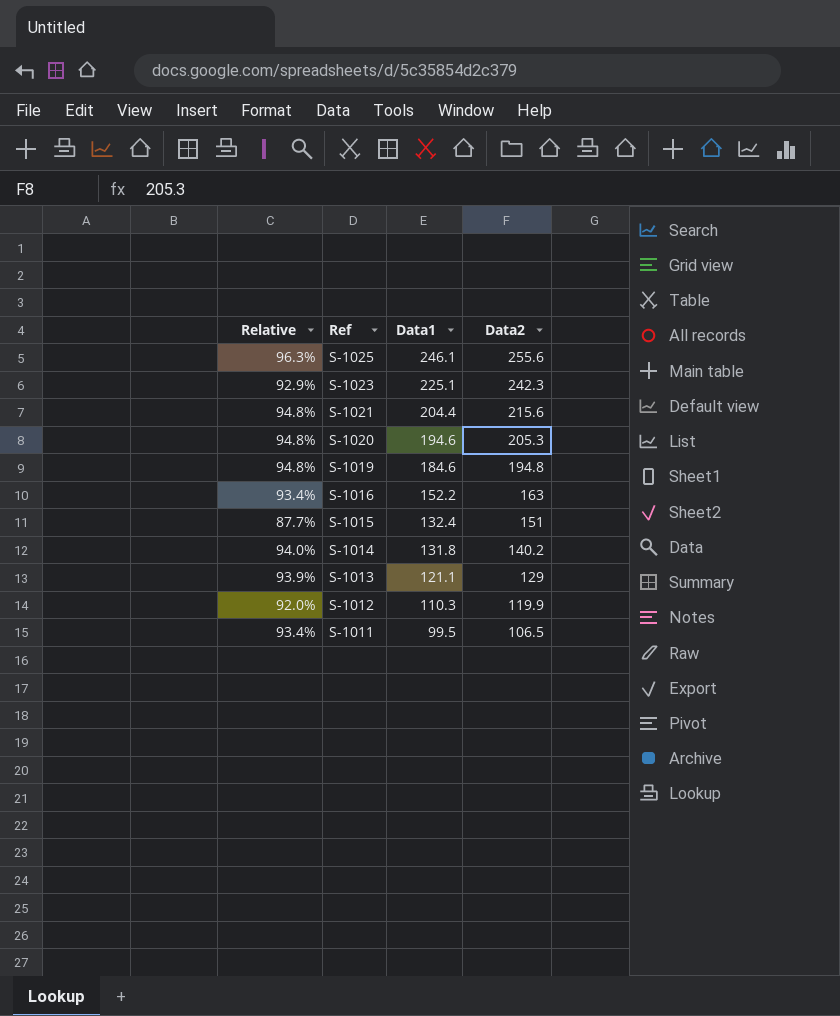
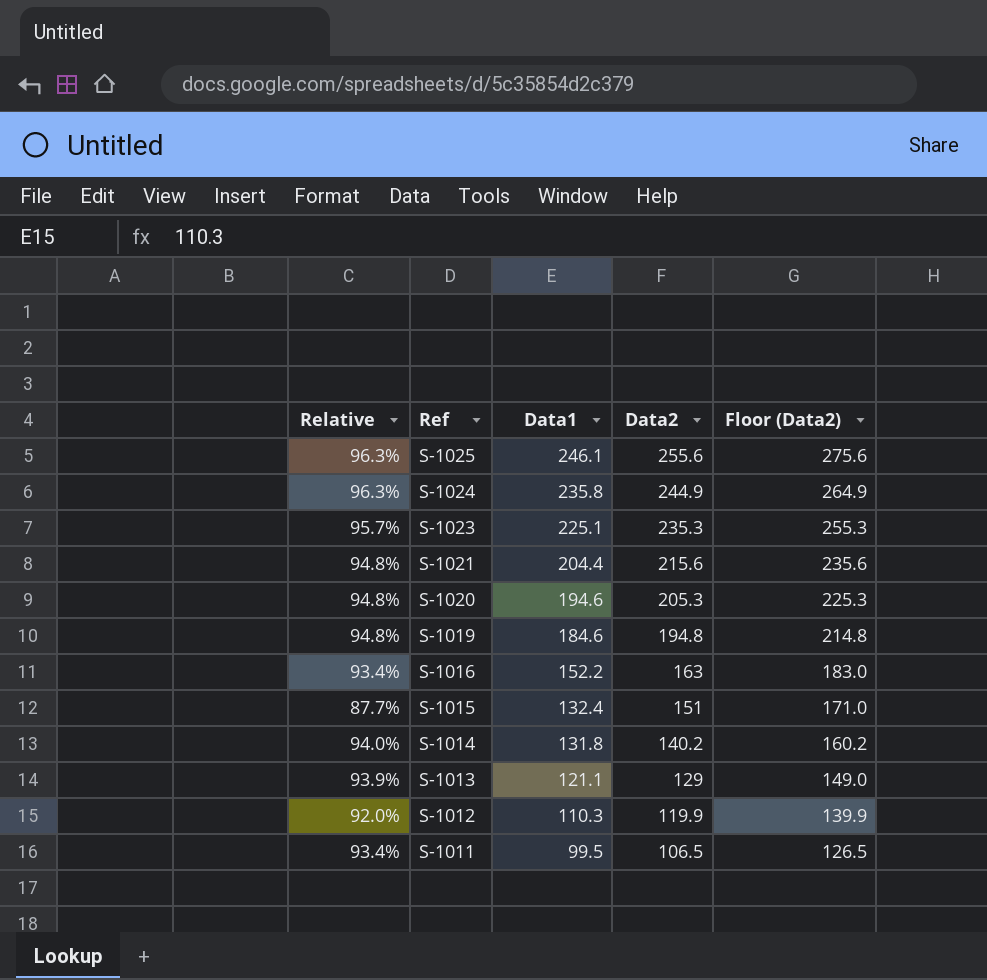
column Floor (Data2) | formula: none -> [Data2] + 20
row S-1024: none -> 96.3% | 235.8 | 244.9 | 264.9
S-1023 | Relative: 92.9% -> 95.7%
S-1023 | Data2: 242.3 -> 235.3

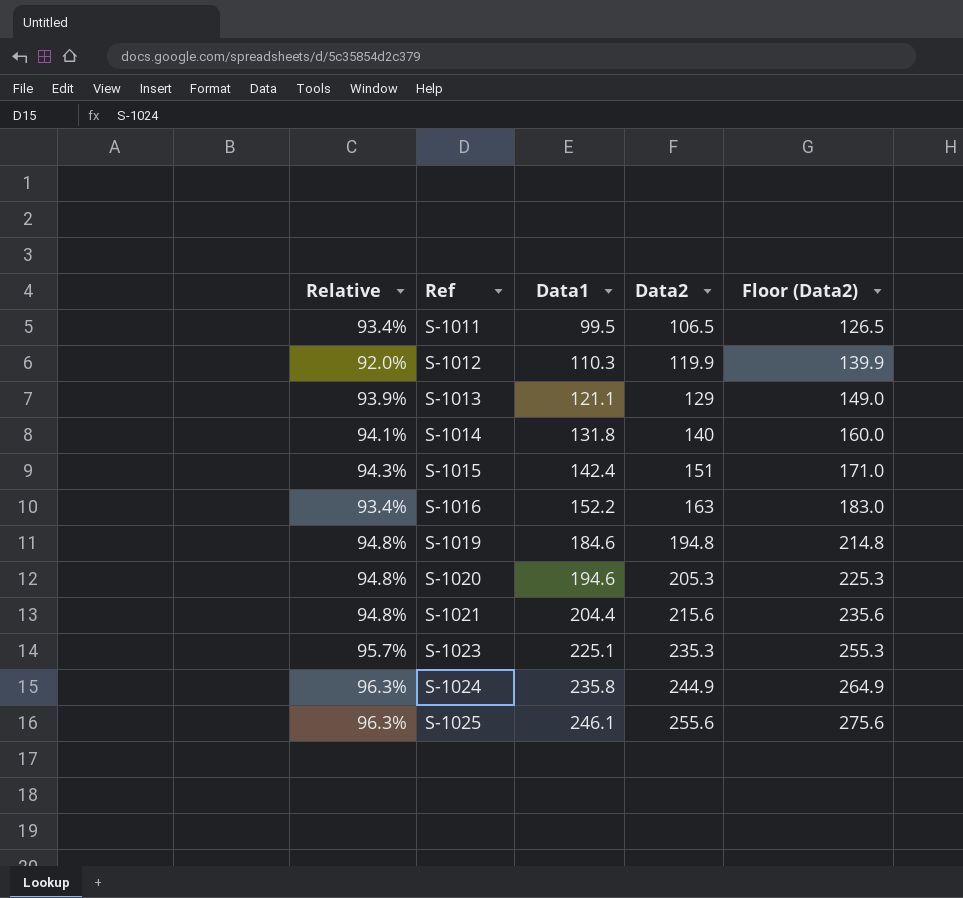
row order: Ref descending -> Ref ascending
S-1014 | Relative: 94.0% -> 94.1%
S-1014 | Data2: 140.2 -> 140
S-1014 | Floor (Data2): 160.2 -> 160.0
S-1015 | Relative: 87.7% -> 94.3%
S-1015 | Data1: 132.4 -> 142.4

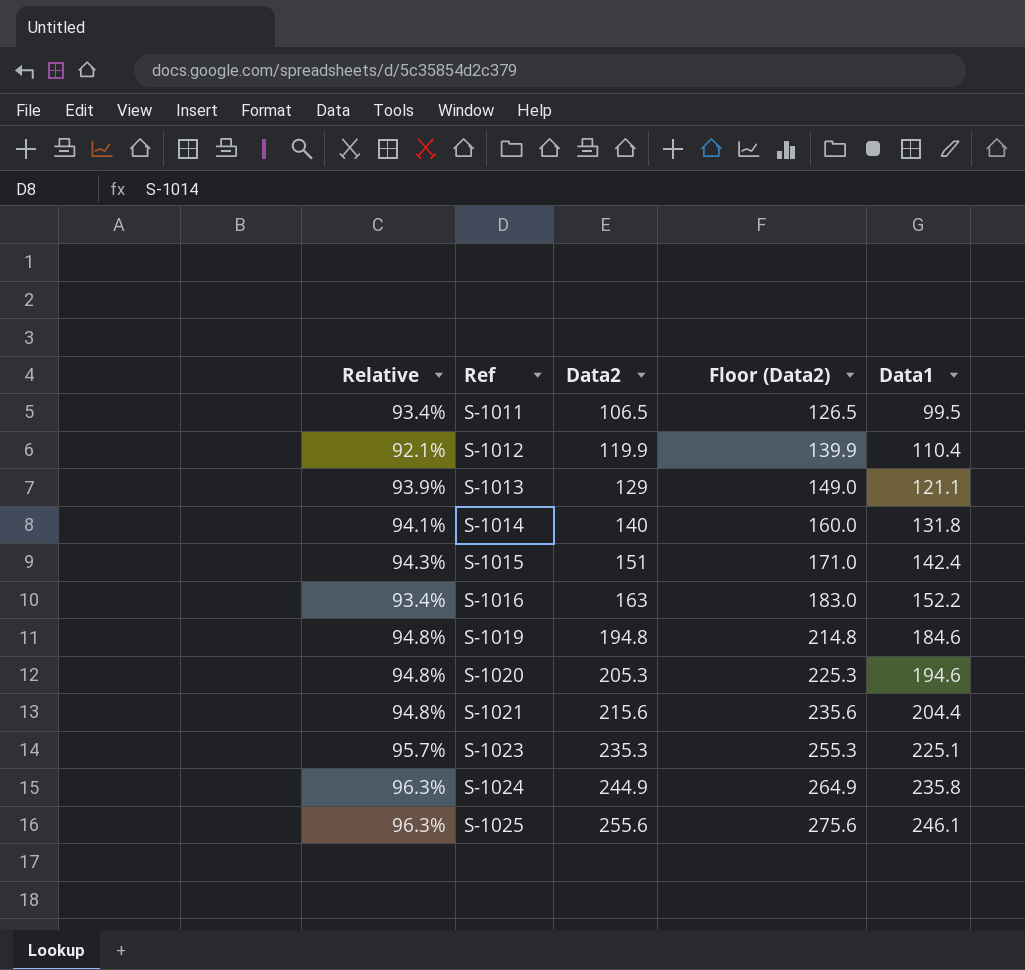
column Data1 | position: 3 -> 5
S-1012 | Relative: 92.0% -> 92.1%
S-1012 | Data1: 110.3 -> 110.4

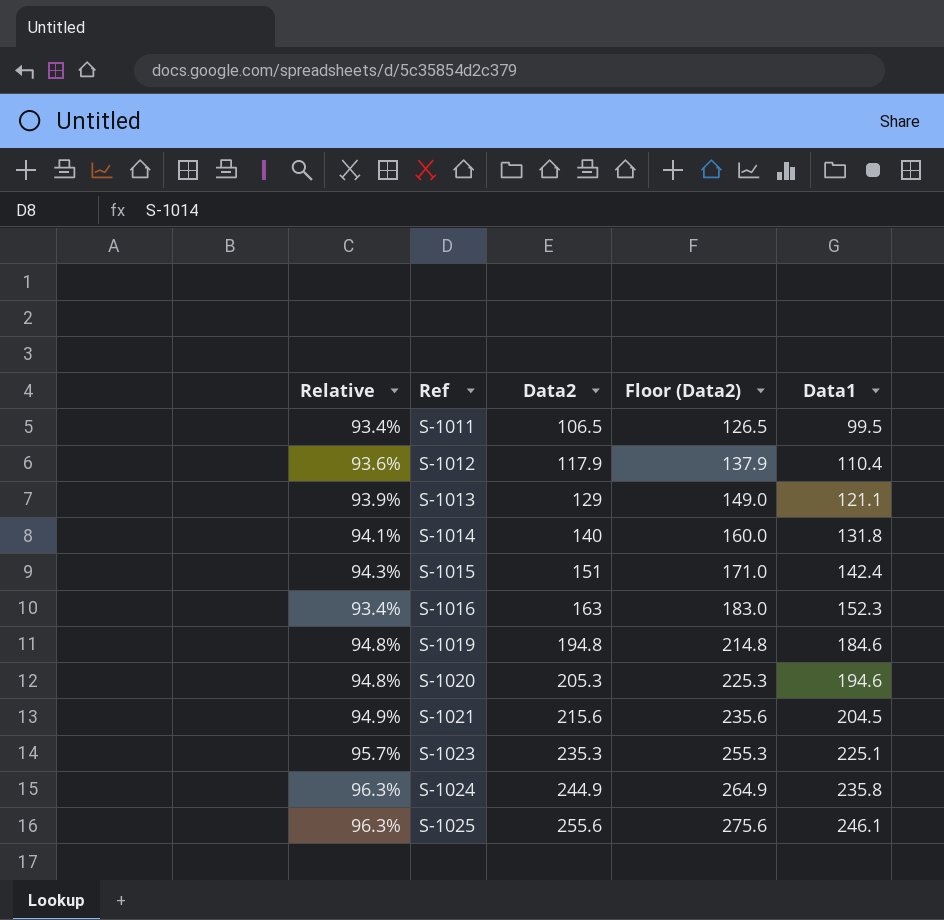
S-1012 | Relative: 92.1% -> 93.6%
S-1012 | Data2: 119.9 -> 117.9
S-1012 | Floor (Data2): 139.9 -> 137.9
S-1016 | Data1: 152.2 -> 152.3
S-1021 | Relative: 94.8% -> 94.9%
S-1021 | Data1: 204.4 -> 204.5

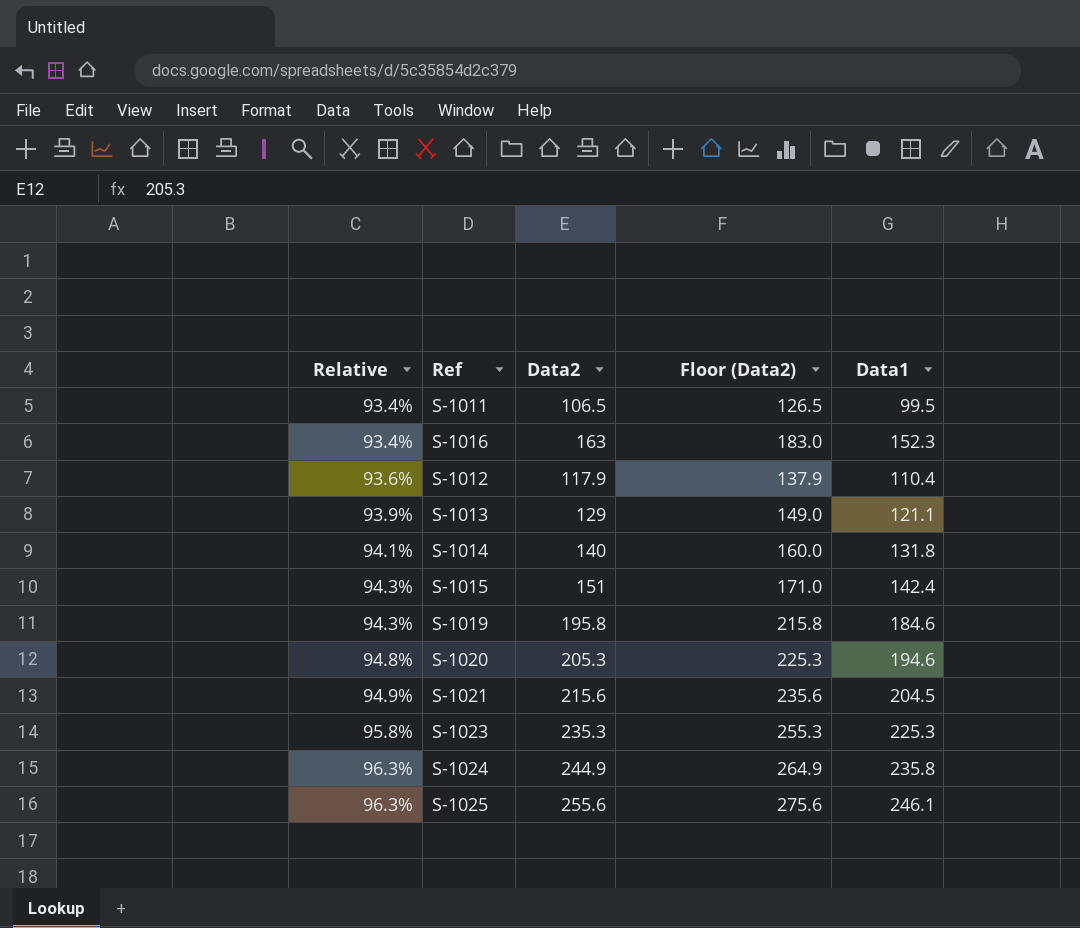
row order: Ref ascending -> Relative ascending
S-1019 | Relative: 94.8% -> 94.3%
S-1019 | Data2: 194.8 -> 195.8
S-1019 | Floor (Data2): 214.8 -> 215.8
S-1023 | Relative: 95.7% -> 95.8%
S-1023 | Data1: 225.1 -> 225.3

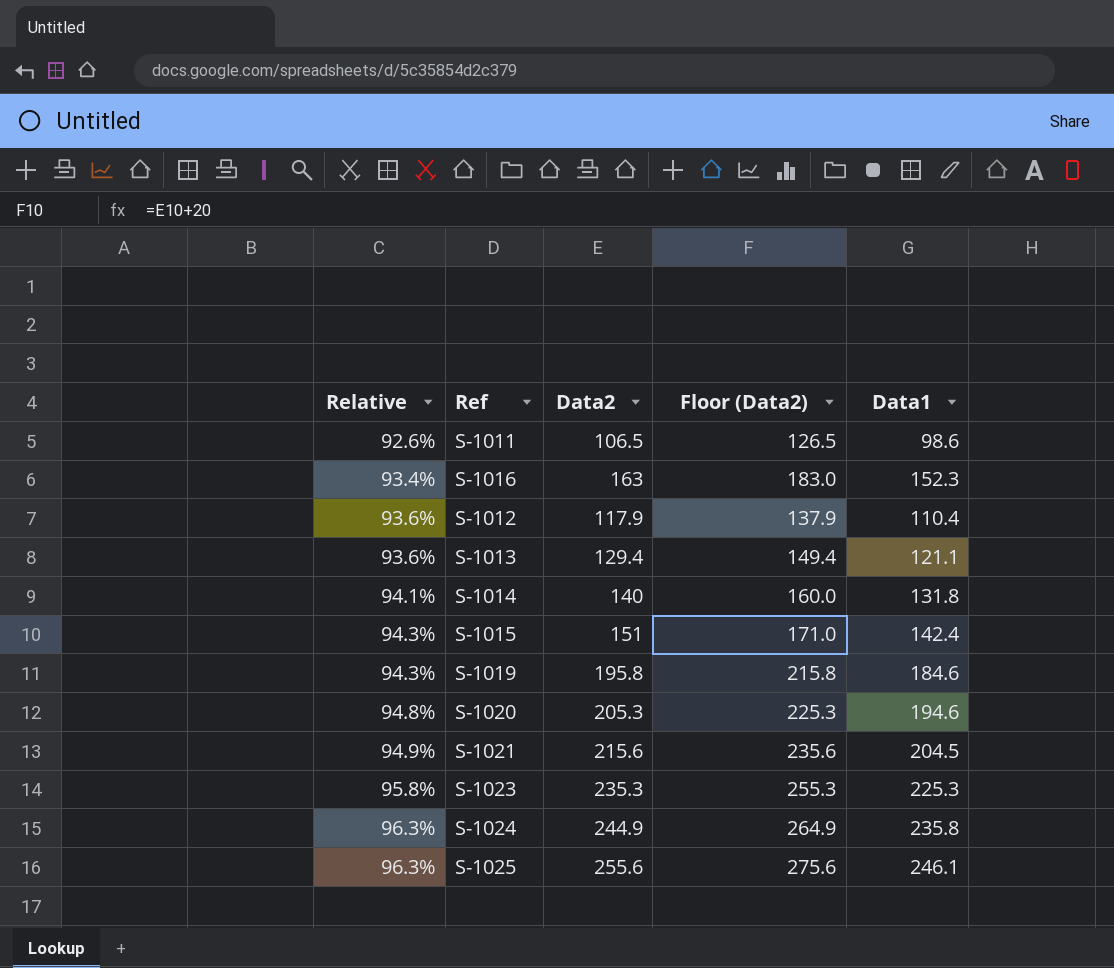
S-1011 | Relative: 93.4% -> 92.6%
S-1011 | Data1: 99.5 -> 98.6
S-1013 | Relative: 93.9% -> 93.6%
S-1013 | Data2: 129 -> 129.4
S-1013 | Floor (Data2): 149.0 -> 149.4

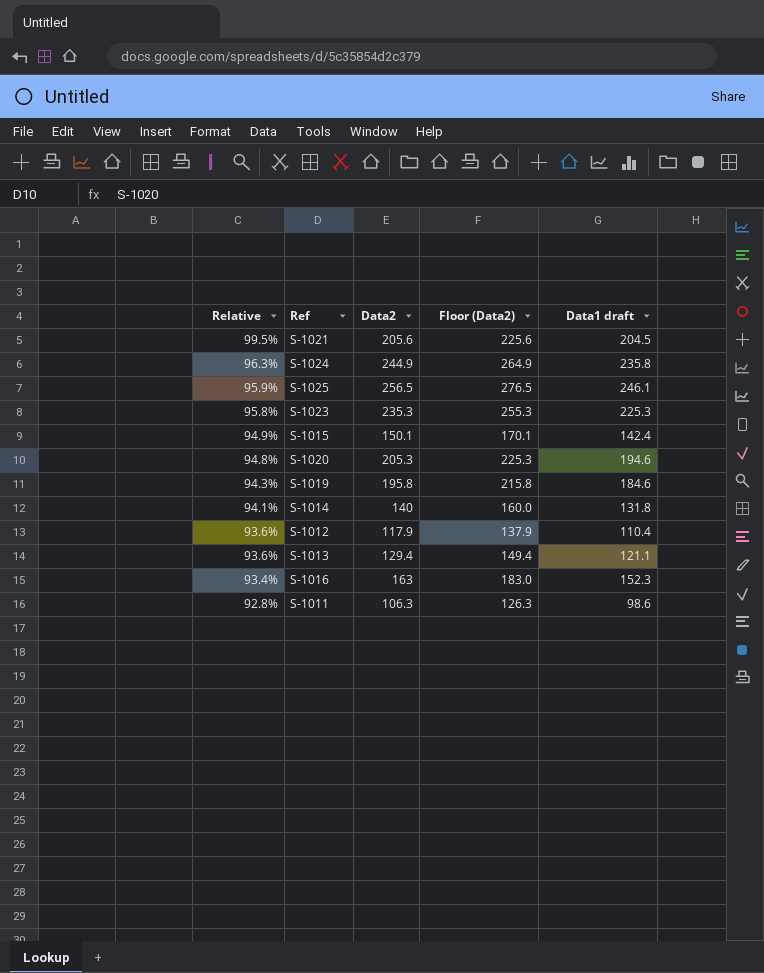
row order: Relative ascending -> Relative descending
column name: Data1 -> Data1 draft
S-1021 | Relative: 94.9% -> 99.5%
S-1021 | Data2: 215.6 -> 205.6
S-1021 | Floor (Data2): 235.6 -> 225.6
S-1025 | Relative: 96.3% -> 95.9%
S-1025 | Data2: 255.6 -> 256.5
S-1025 | Floor (Data2): 275.6 -> 276.5
S-1015 | Relative: 94.3% -> 94.9%
S-1015 | Data2: 151 -> 150.1
S-1015 | Floor (Data2): 171.0 -> 170.1
S-1011 | Relative: 92.6% -> 92.8%
S-1011 | Data2: 106.5 -> 106.3
S-1011 | Floor (Data2): 126.5 -> 126.3

